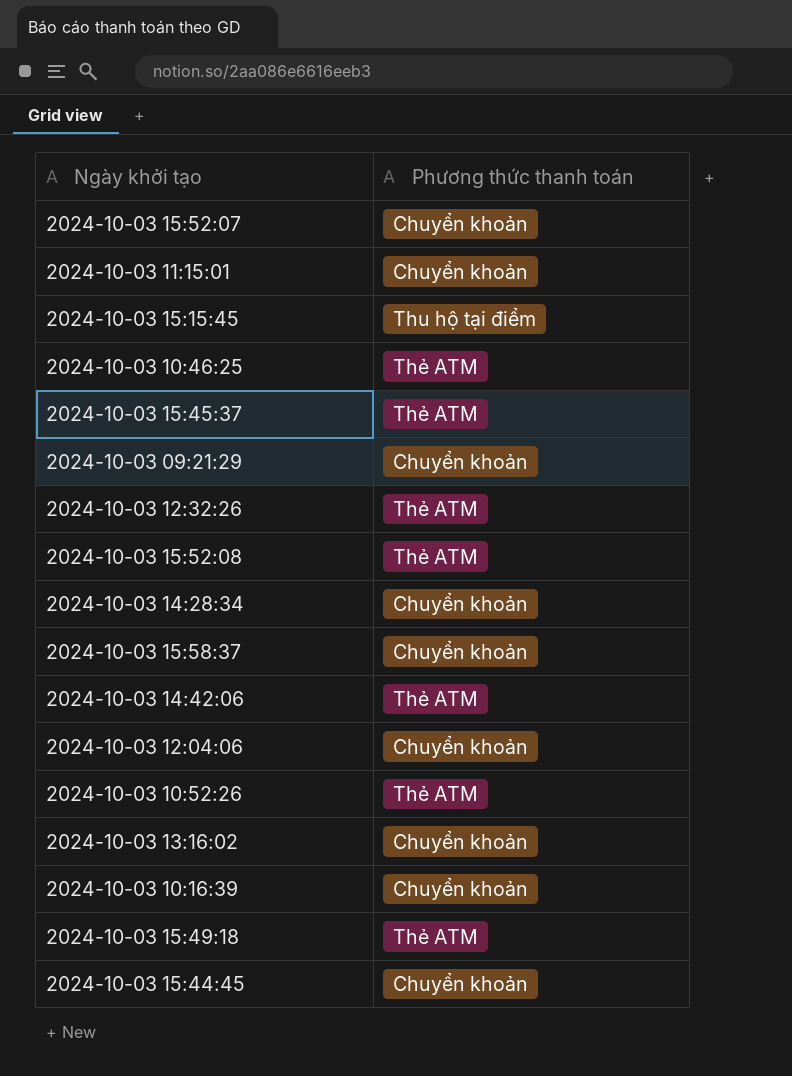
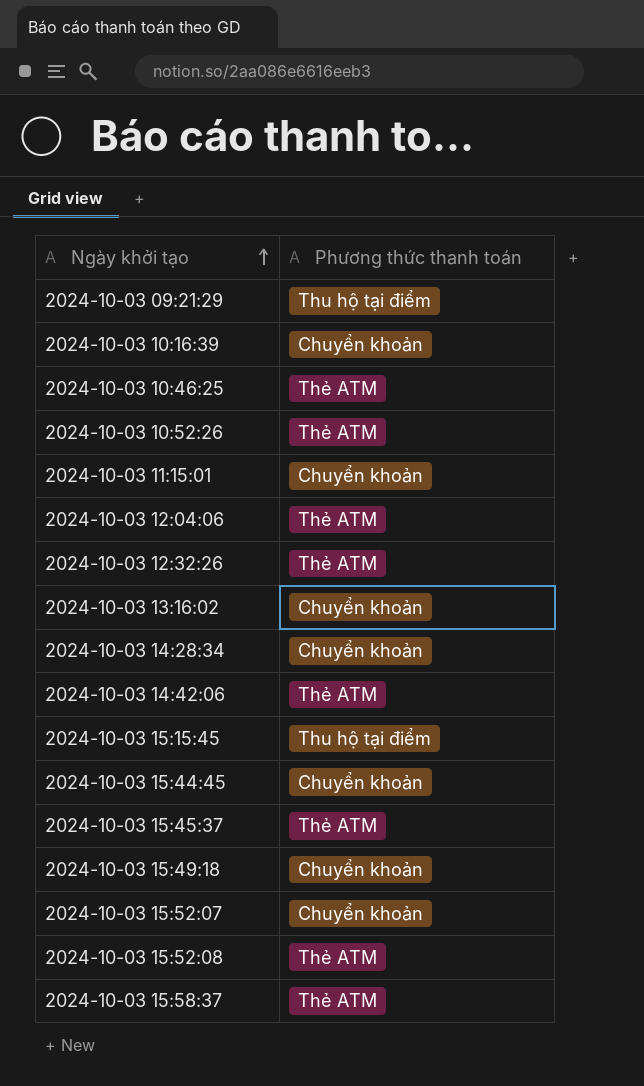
row order: none -> Ngày khởi tạo ascending
2024-10-03 09:21:29 | Phương thức thanh toán: Chuyển khoản -> Thu hộ tại điểm
2024-10-03 12:04:06 | Phương thức thanh toán: Chuyển khoản -> Thẻ ATM
2024-10-03 15:49:18 | Phương thức thanh toán: Thẻ ATM -> Chuyển khoản
2024-10-03 15:58:37 | Phương thức thanh toán: Chuyển khoản -> Thẻ ATM

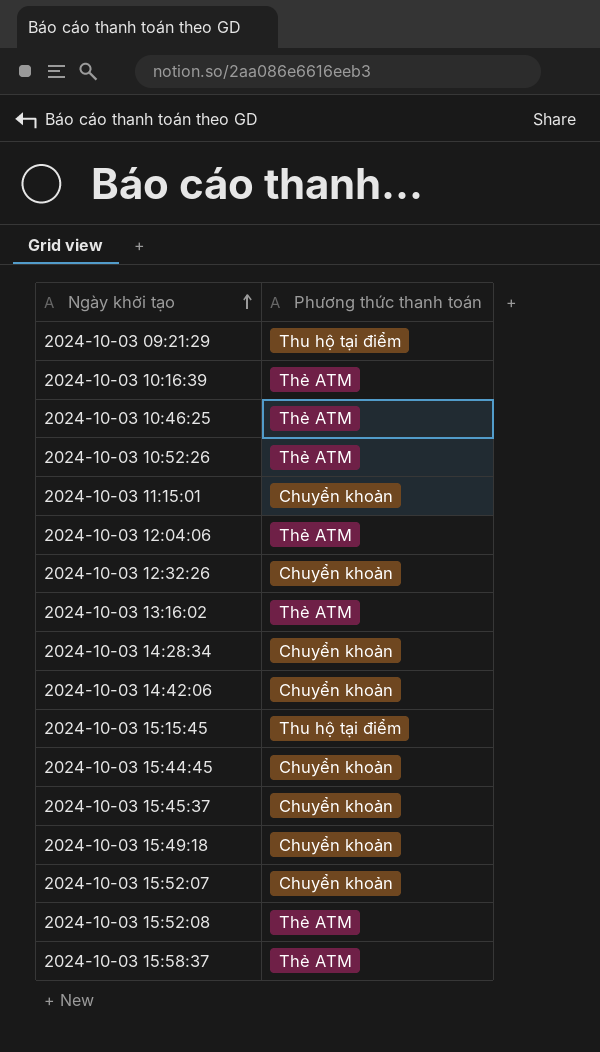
2024-10-03 10:16:39 | Phương thức thanh toán: Chuyển khoản -> Thẻ ATM
2024-10-03 12:32:26 | Phương thức thanh toán: Thẻ ATM -> Chuyển khoản
2024-10-03 13:16:02 | Phương thức thanh toán: Chuyển khoản -> Thẻ ATM
2024-10-03 14:42:06 | Phương thức thanh toán: Thẻ ATM -> Chuyển khoản
2024-10-03 15:45:37 | Phương thức thanh toán: Thẻ ATM -> Chuyển khoản

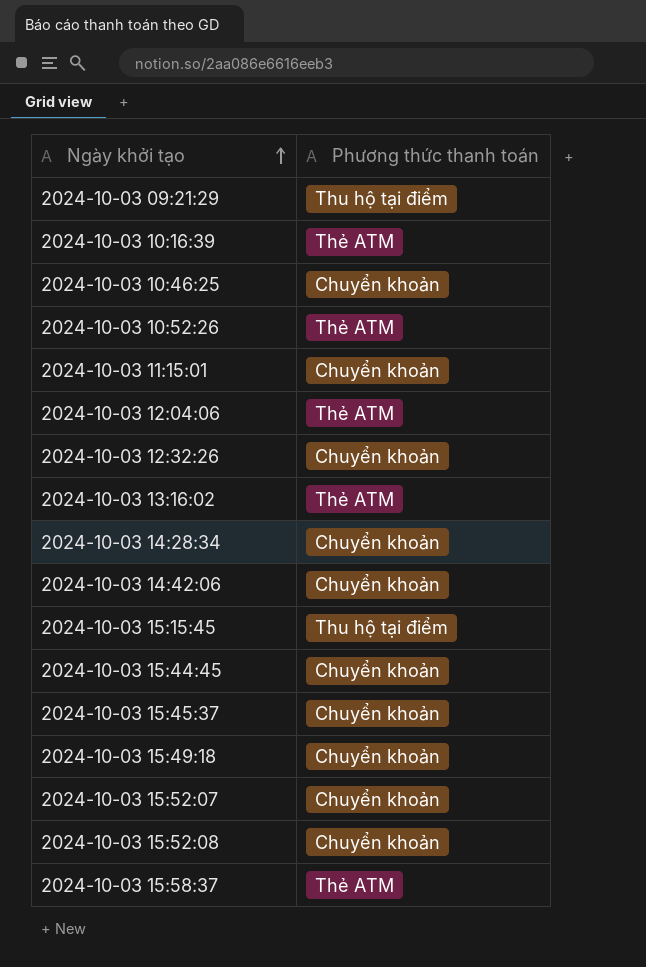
2024-10-03 10:46:25 | Phương thức thanh toán: Thẻ ATM -> Chuyển khoản
2024-10-03 15:52:08 | Phương thức thanh toán: Thẻ ATM -> Chuyển khoản

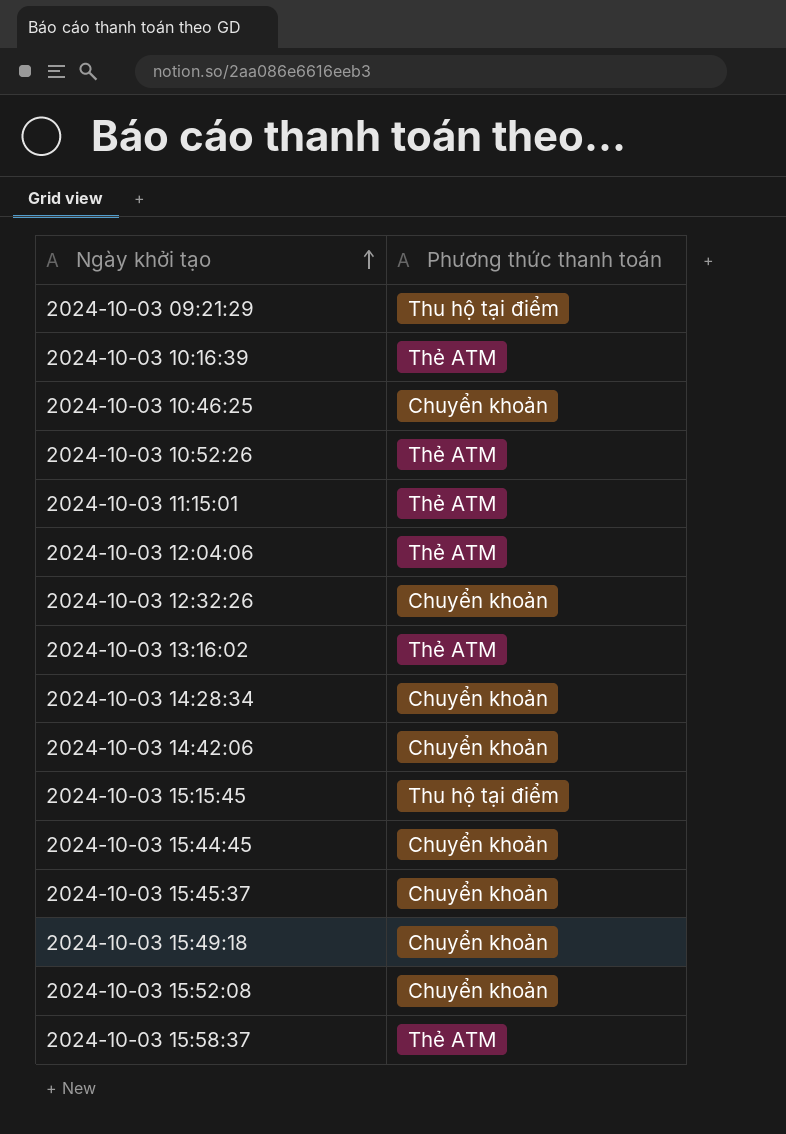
row 2024-10-03 15:52:07: Chuyển khoản -> none
2024-10-03 11:15:01 | Phương thức thanh toán: Chuyển khoản -> Thẻ ATM

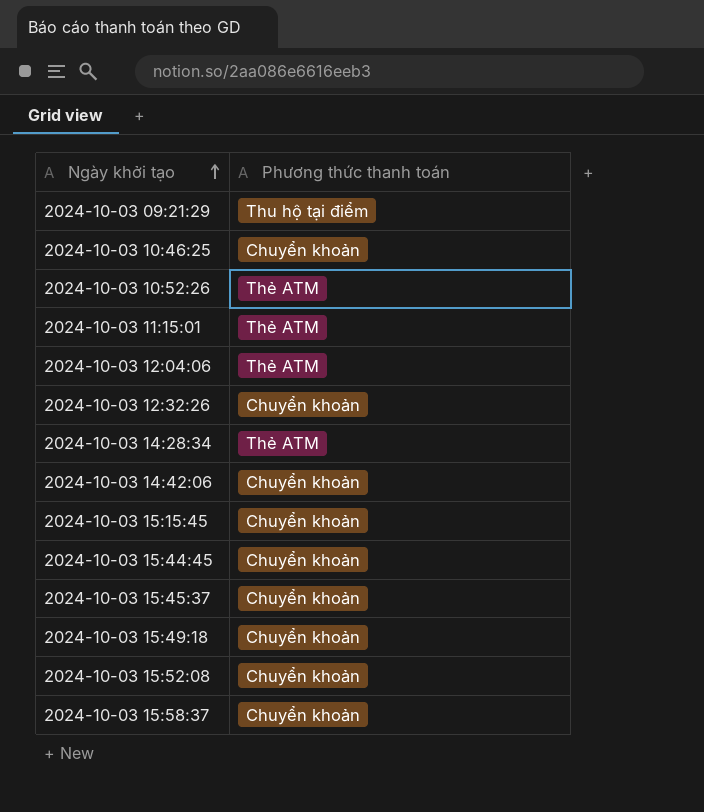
row 2024-10-03 10:16:39: Thẻ ATM -> none
row 2024-10-03 13:16:02: Thẻ ATM -> none
2024-10-03 14:28:34 | Phương thức thanh toán: Chuyển khoản -> Thẻ ATM
2024-10-03 15:15:45 | Phương thức thanh toán: Thu hộ tại điểm -> Chuyển khoản
2024-10-03 15:58:37 | Phương thức thanh toán: Thẻ ATM -> Chuyển khoản

